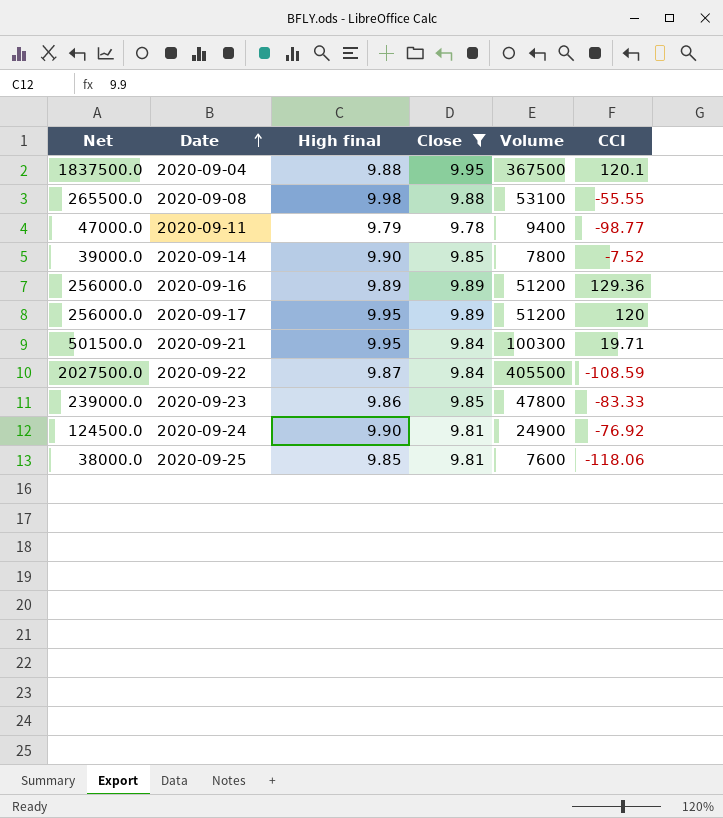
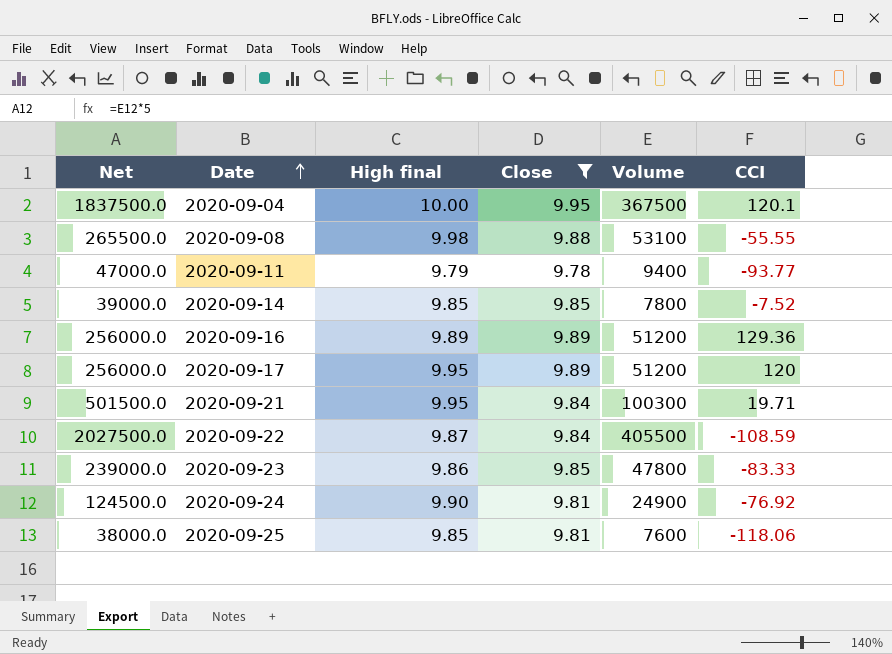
2020-09-04 | High final: 9.88 -> 10.00
2020-09-11 | CCI: -98.77 -> -93.77
2020-09-14 | High final: 9.90 -> 9.85

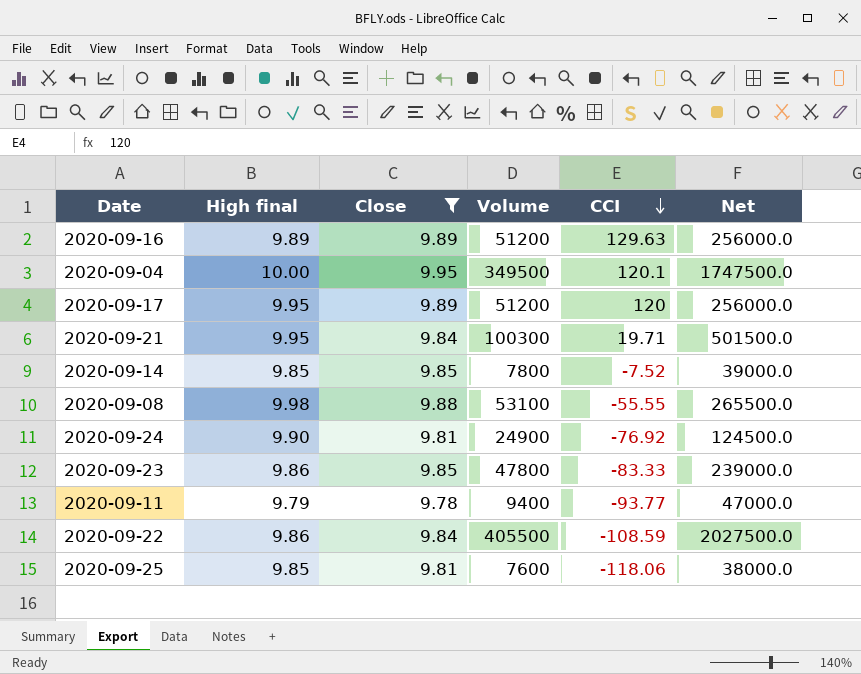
row order: Date ascending -> CCI descending
column Net | position: 1 -> 6
2020-09-16 | CCI: 129.36 -> 129.63
2020-09-04 | Volume: 367500 -> 349500
2020-09-04 | Net: 1837500.0 -> 1747500.0
2020-09-22 | High final: 9.87 -> 9.86

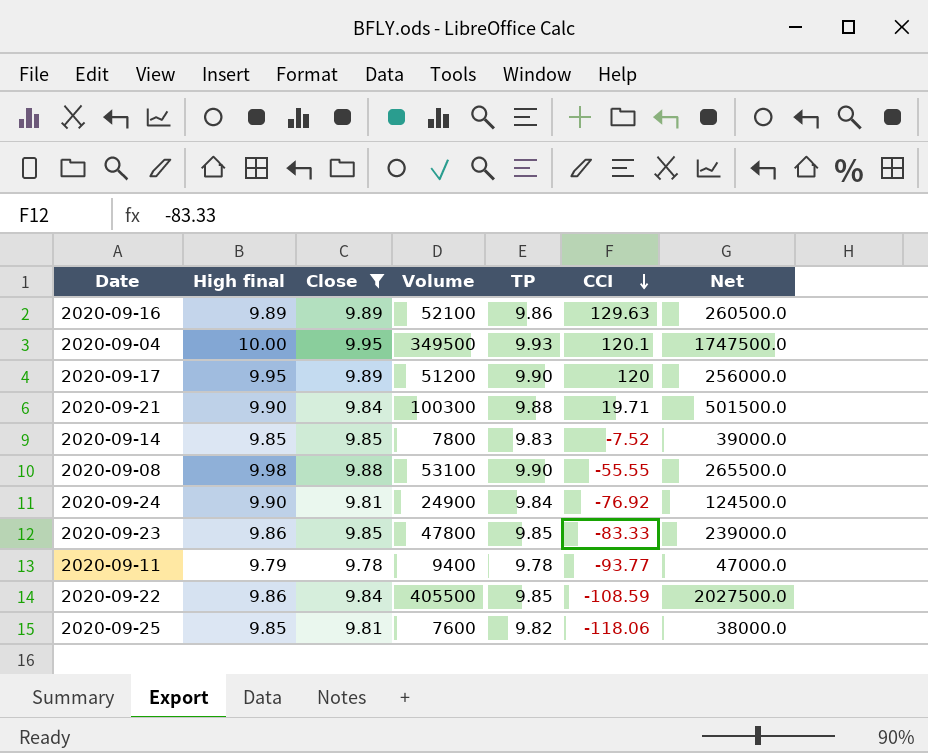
column TP | position: none -> 5
2020-09-16 | Volume: 51200 -> 52100
2020-09-16 | Net: 256000.0 -> 260500.0
2020-09-21 | High final: 9.95 -> 9.90

